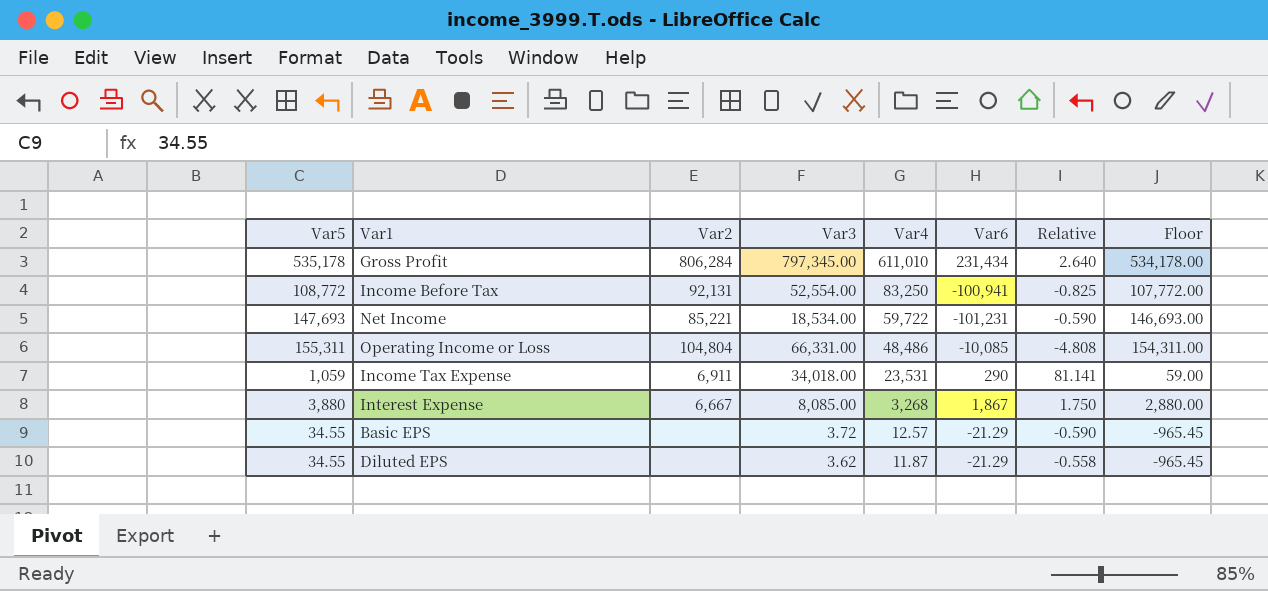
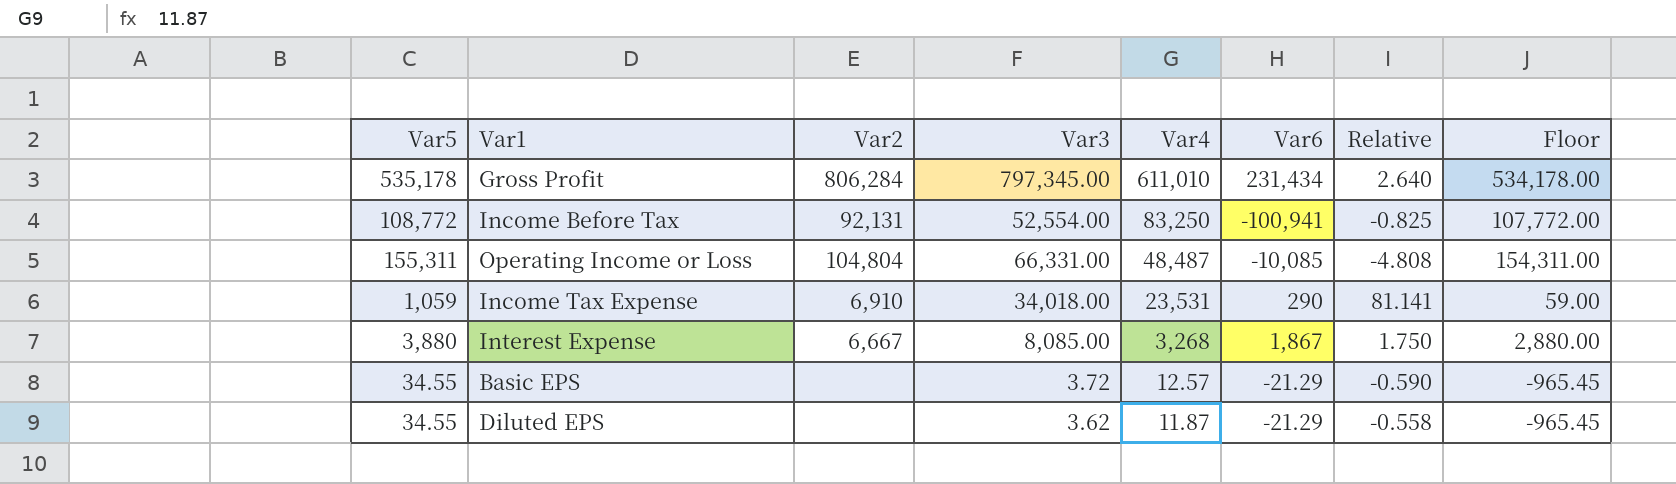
row Net Income: 147,693 | 85,221 | 18,534.00 | 59,722 | -101,231 | -0.590 | 146,693.00 -> none
Operating Income or Loss | Var4: 48,486 -> 48,487
Income Tax Expense | Var2: 6,911 -> 6,910

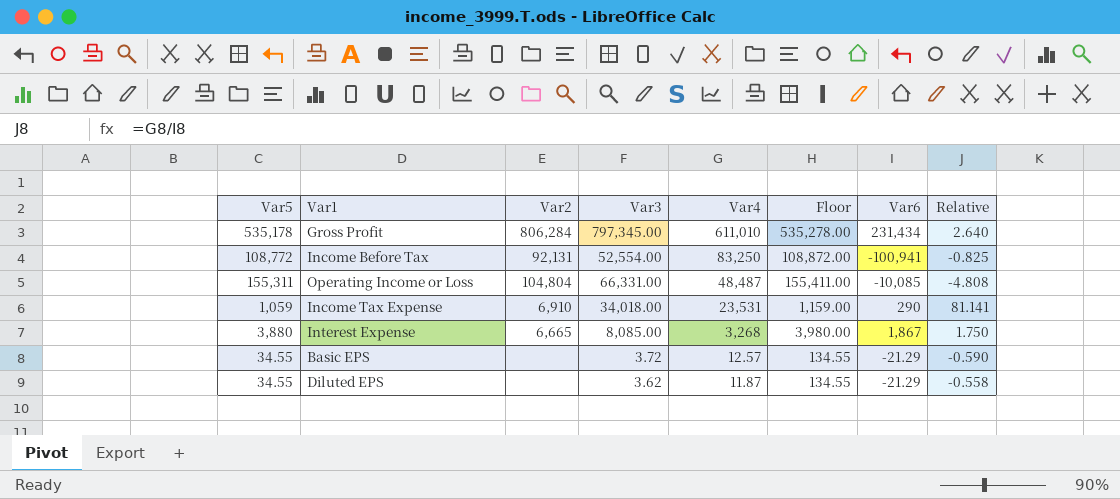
column Floor | formula: [Var5] - 1000 -> [Var5] + 100
column Floor | position: 8 -> 6
Interest Expense | Var2: 6,667 -> 6,665

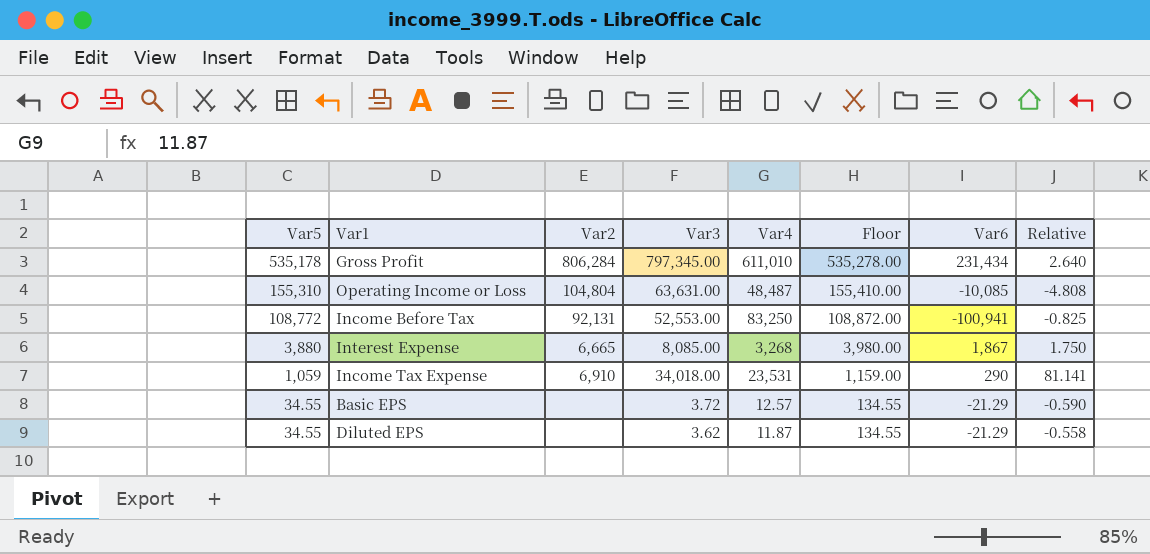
row order: Var4 descending -> Var5 descending
Operating Income or Loss | Var5: 155,311 -> 155,310
Operating Income or Loss | Var3: 66,331.00 -> 63,631.00
Operating Income or Loss | Floor: 155,411.00 -> 155,410.00
Income Before Tax | Var3: 52,554.00 -> 52,553.00

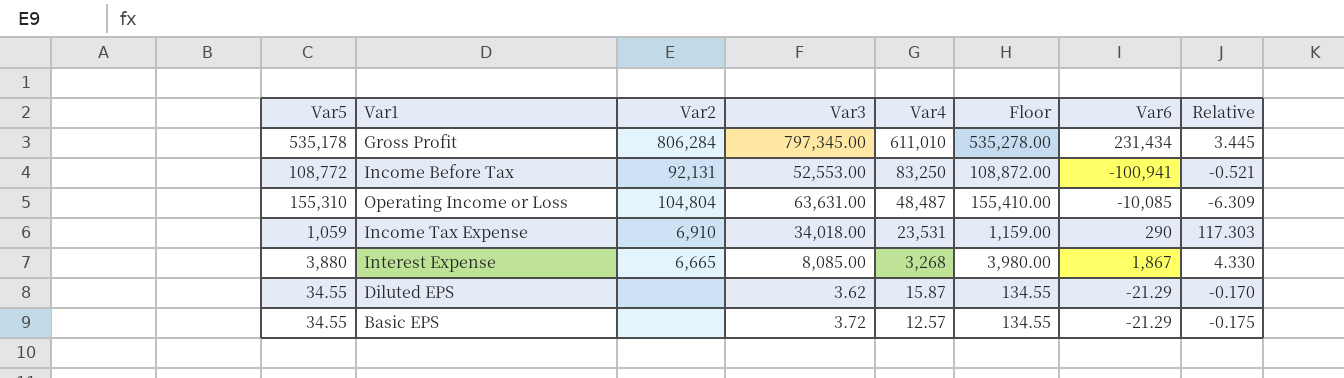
row order: Var5 descending -> Var4 descending
column Relative | formula: [Var4] / [Var6] -> [Var3] / [Var6]
Diluted EPS | Var4: 11.87 -> 15.87

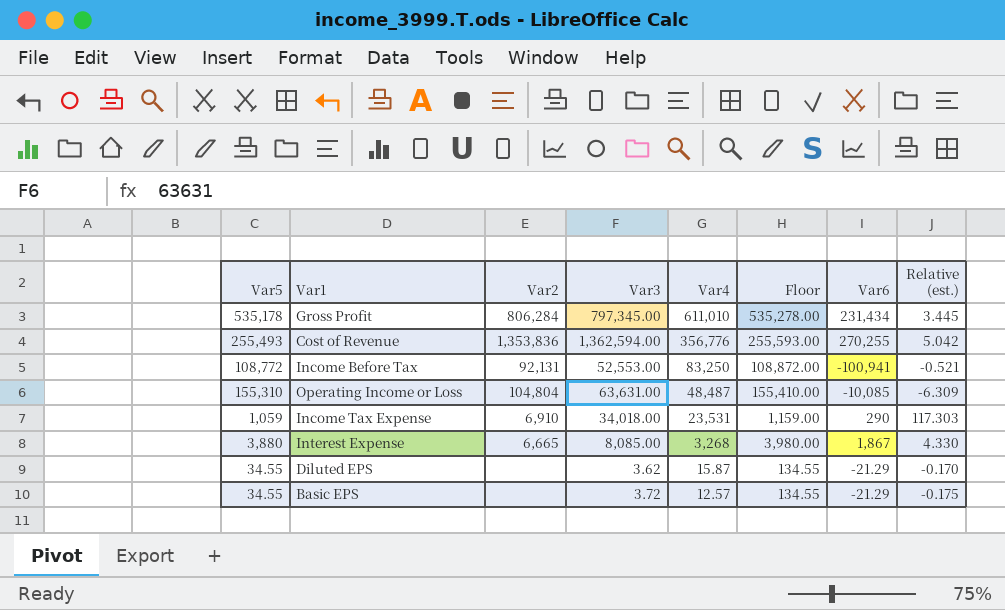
column name: Relative -> Relative (est.)
row Cost of Revenue: none -> 255,493 | 1,353,836 | 1,362,594.00 | 356,776 | 255,593.00 | 270,255 | 5.042

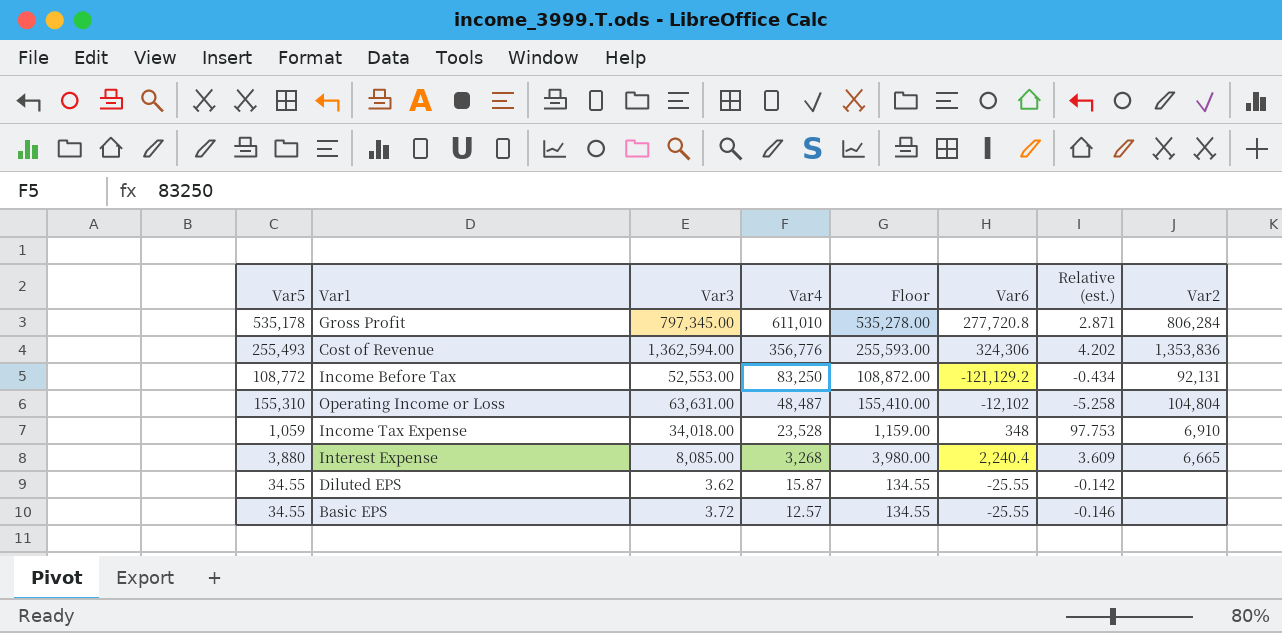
column Var2 | position: 3 -> 8
Gross Profit | Var6: 231,434 -> 277,720.8
Gross Profit | Relative (est.): 3.445 -> 2.871
Cost of Revenue | Var6: 270,255 -> 324,306
Cost of Revenue | Relative (est.): 5.042 -> 4.202
Income Before Tax | Var6: -100,941 -> -121,129.2
Income Before Tax | Relative (est.): -0.521 -> -0.434
Operating Income or Loss | Var6: -10,085 -> -12,102
Operating Income or Loss | Relative (est.): -6.309 -> -5.258
Income Tax Expense | Var4: 23,531 -> 23,528
Income Tax Expense | Var6: 290 -> 348
Income Tax Expense | Relative (est.): 117.303 -> 97.753
Interest Expense | Var6: 1,867 -> 2,240.4
Interest Expense | Relative (est.): 4.330 -> 3.609
Diluted EPS | Var6: -21.29 -> -25.55
Diluted EPS | Relative (est.): -0.170 -> -0.142
Basic EPS | Var6: -21.29 -> -25.55
Basic EPS | Relative (est.): -0.175 -> -0.146

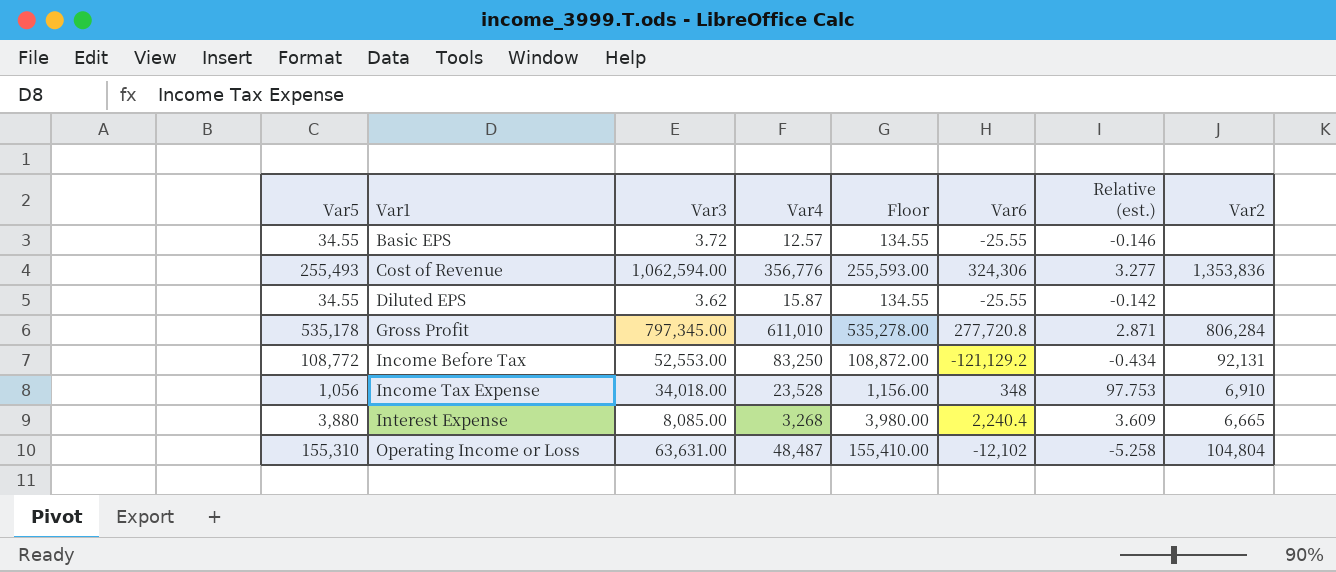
row order: Var4 descending -> Var1 ascending
Cost of Revenue | Var3: 1,362,594.00 -> 1,062,594.00
Cost of Revenue | Relative (est.): 4.202 -> 3.277
Income Tax Expense | Var5: 1,059 -> 1,056
Income Tax Expense | Floor: 1,159.00 -> 1,156.00

